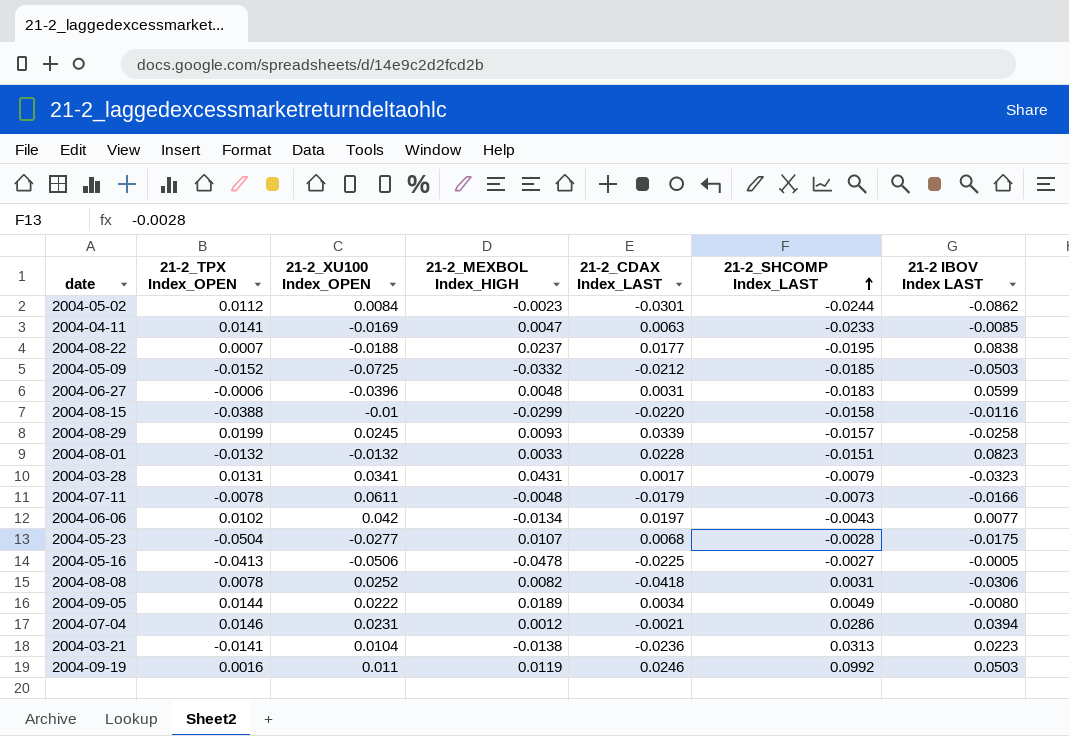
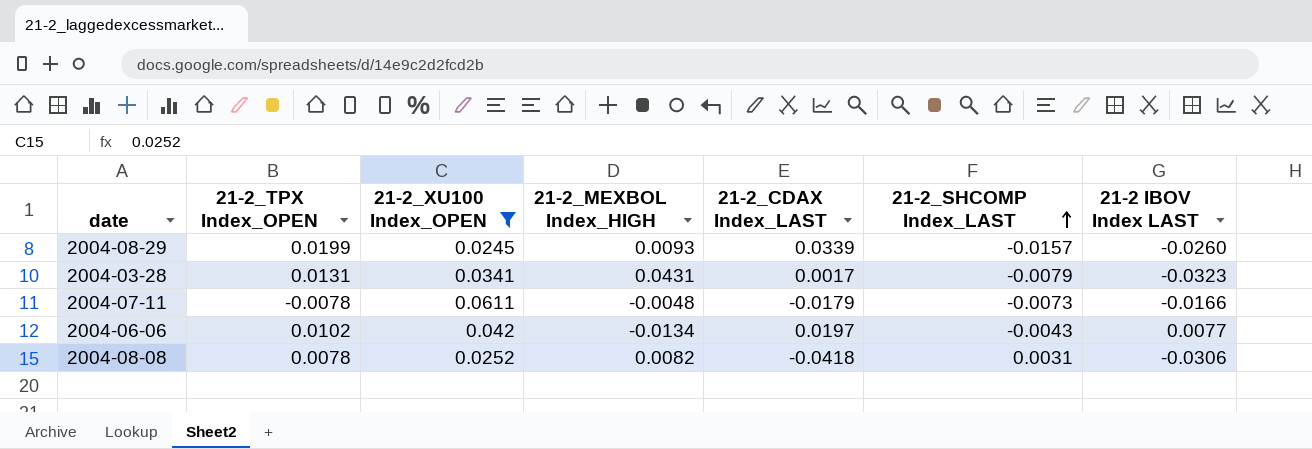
filter: none -> 21-2_XU100 Index_OPEN >= 0.0245
2004-08-29 | 21-2 IBOV Index LAST: -0.0258 -> -0.0260

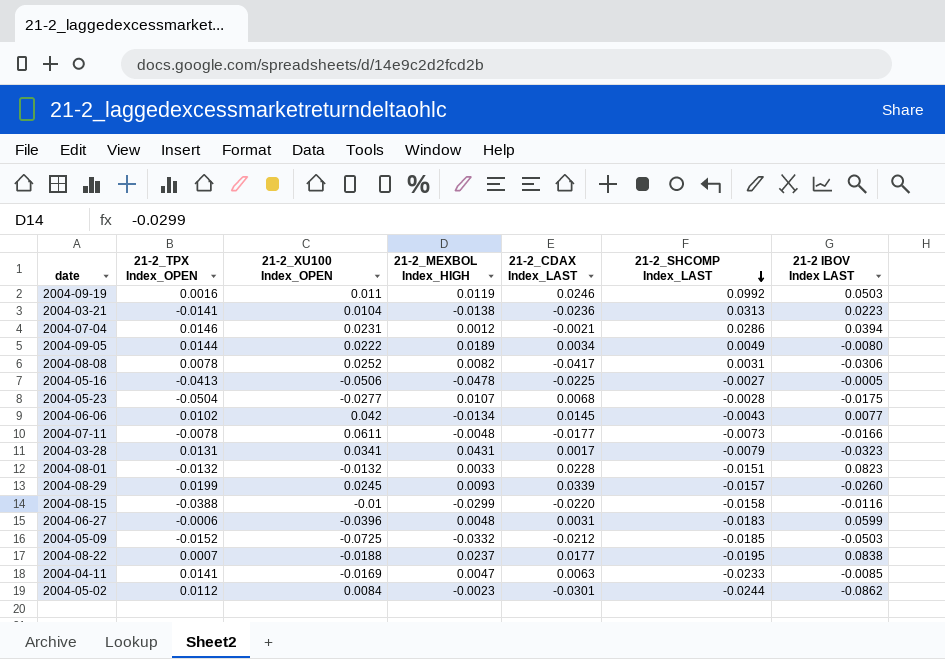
filter: 21-2_XU100 Index_OPEN >= 0.0245 -> none
row order: 21-2_SHCOMP Index_LAST ascending -> 21-2_SHCOMP Index_LAST descending
2004-08-08 | 21-2_CDAX Index_LAST: -0.0418 -> -0.0417
2004-06-06 | 21-2_CDAX Index_LAST: 0.0197 -> 0.0145
2004-07-11 | 21-2_CDAX Index_LAST: -0.0179 -> -0.0177

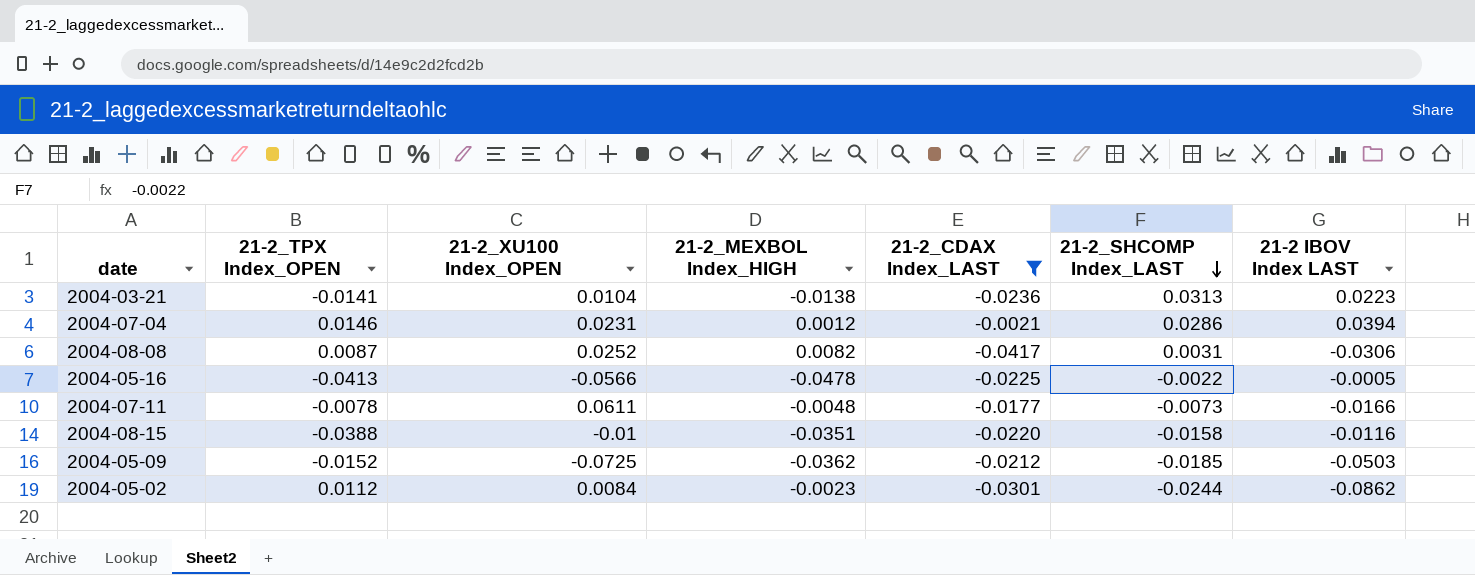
filter: none -> 21-2_CDAX Index_LAST <= -0.0021
2004-08-08 | 21-2_TPX Index_OPEN: 0.0078 -> 0.0087
2004-05-16 | 21-2_XU100 Index_OPEN: -0.0506 -> -0.0566
2004-05-16 | 21-2_SHCOMP Index_LAST: -0.0027 -> -0.0022
2004-08-15 | 21-2_MEXBOL Index_HIGH: -0.0299 -> -0.0351
2004-05-09 | 21-2_MEXBOL Index_HIGH: -0.0332 -> -0.0362

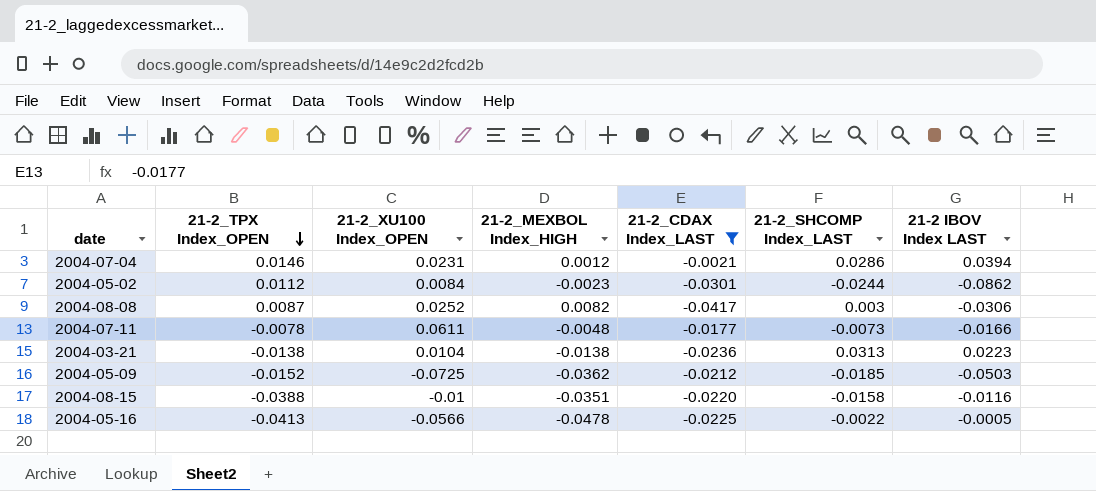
row order: 21-2_SHCOMP Index_LAST descending -> 21-2_TPX Index_OPEN descending
2004-08-08 | 21-2_SHCOMP Index_LAST: 0.0031 -> 0.003
2004-03-21 | 21-2_TPX Index_OPEN: -0.0141 -> -0.0138

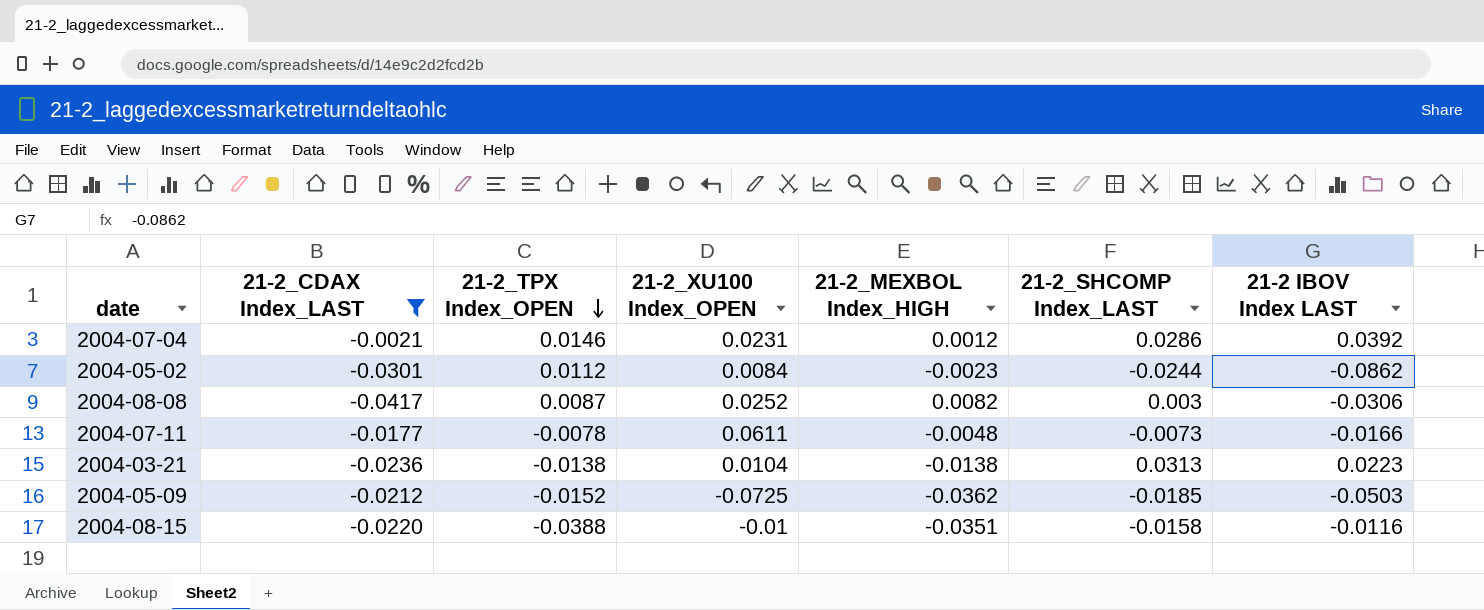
column 21-2_CDAX Index_LAST | position: 5 -> 2
row 2004-05-16: -0.0413 | -0.0566 | -0.0478 | -0.0225 | -0.0022 | -0.0005 -> none
2004-07-04 | 21-2 IBOV Index LAST: 0.0394 -> 0.0392

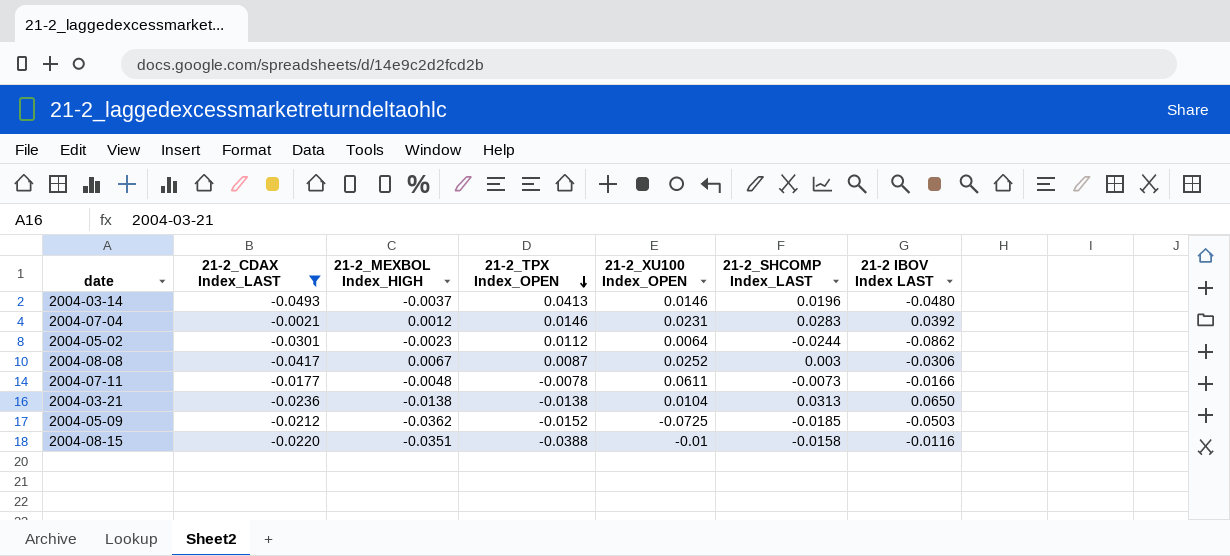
column 21-2_MEXBOL Index_HIGH | position: 5 -> 3
row 2004-03-14: none -> -0.0493 | -0.0037 | 0.0413 | 0.0146 | 0.0196 | -0.0480
2004-07-04 | 21-2_SHCOMP Index_LAST: 0.0286 -> 0.0283
2004-05-02 | 21-2_XU100 Index_OPEN: 0.0084 -> 0.0064
2004-08-08 | 21-2_MEXBOL Index_HIGH: 0.0082 -> 0.0067
2004-03-21 | 21-2 IBOV Index LAST: 0.0223 -> 0.0650

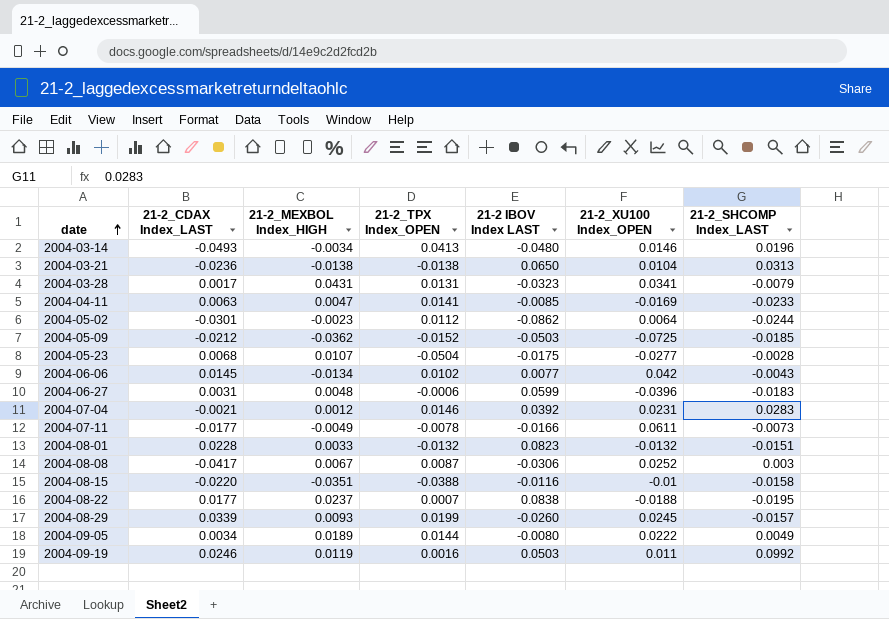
filter: 21-2_CDAX Index_LAST <= -0.0021 -> none
row order: 21-2_TPX Index_OPEN descending -> date ascending
column 21-2 IBOV Index LAST | position: 7 -> 5
2004-03-14 | 21-2_MEXBOL Index_HIGH: -0.0037 -> -0.0034
2004-07-11 | 21-2_MEXBOL Index_HIGH: -0.0048 -> -0.0049

